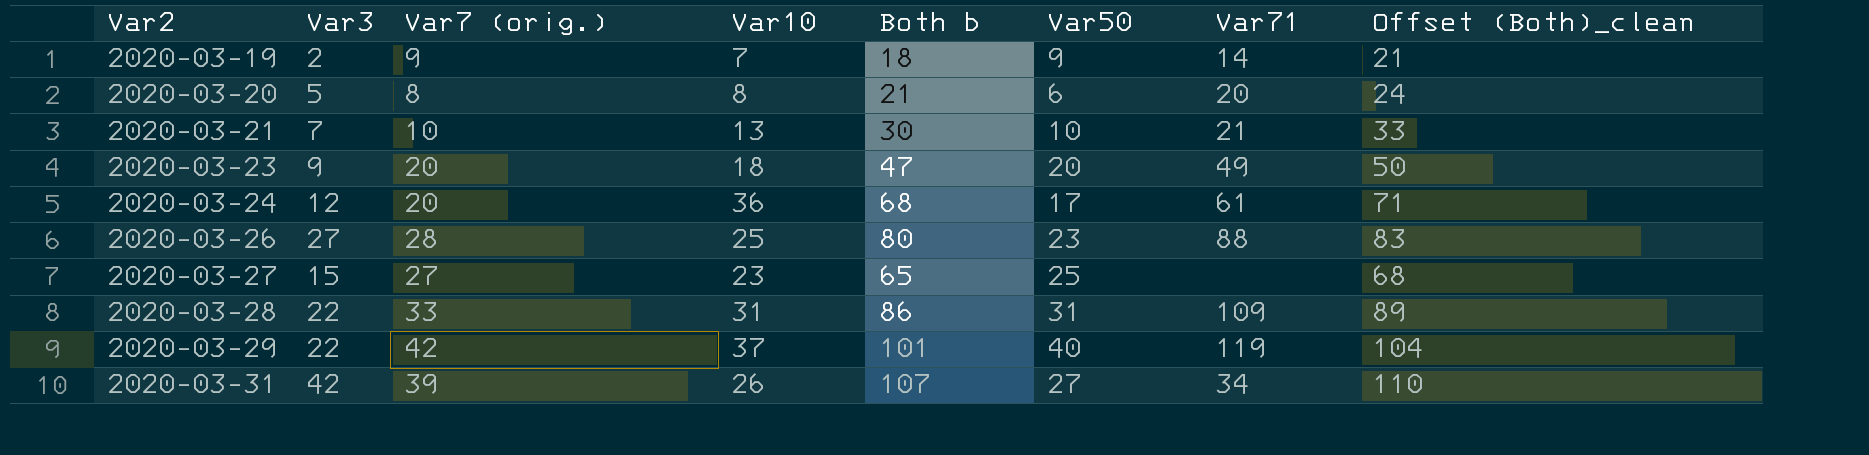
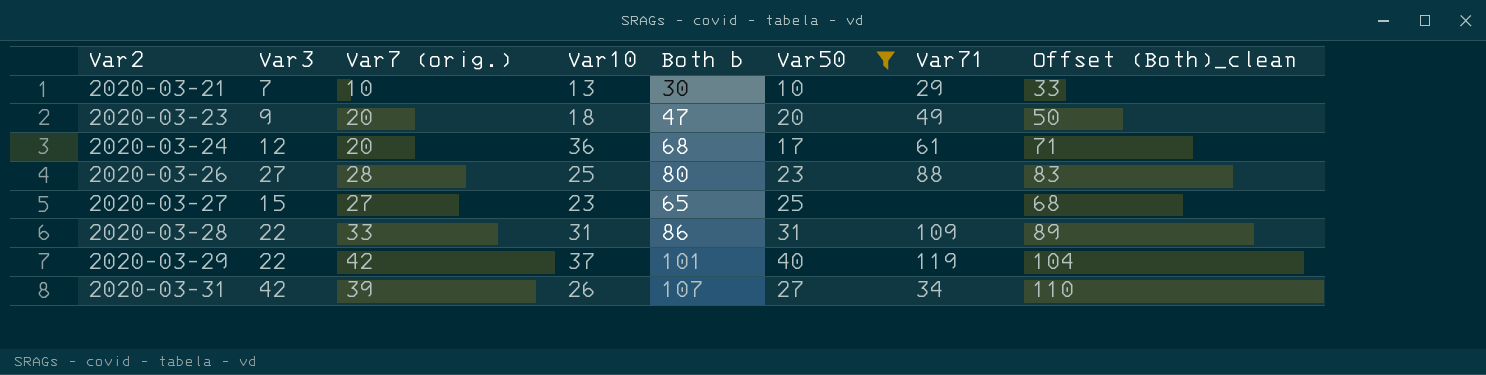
filter: none -> Var50 >= 10
2020-03-21 | Var71: 21 -> 29

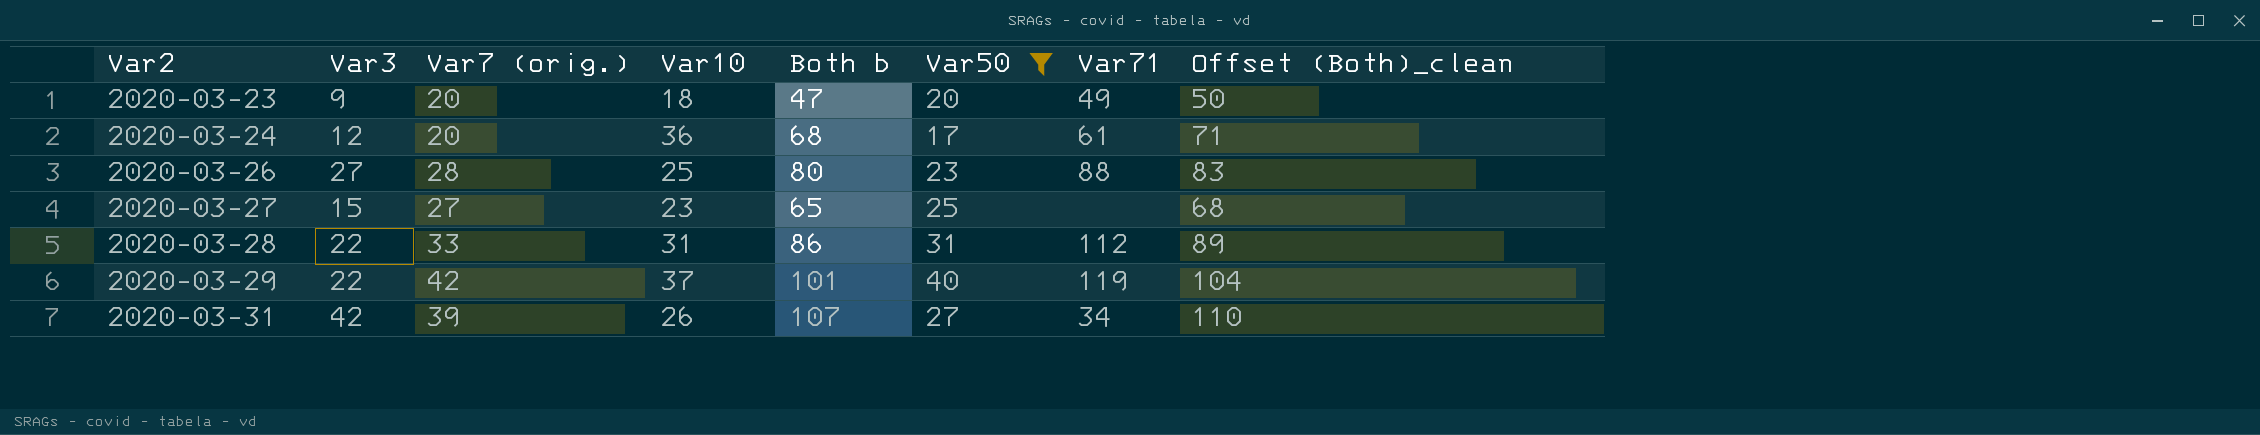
row 2020-03-21: 7 | 10 | 13 | 30 | 10 | 29 | 33 -> none
2020-03-28 | Var71: 109 -> 112

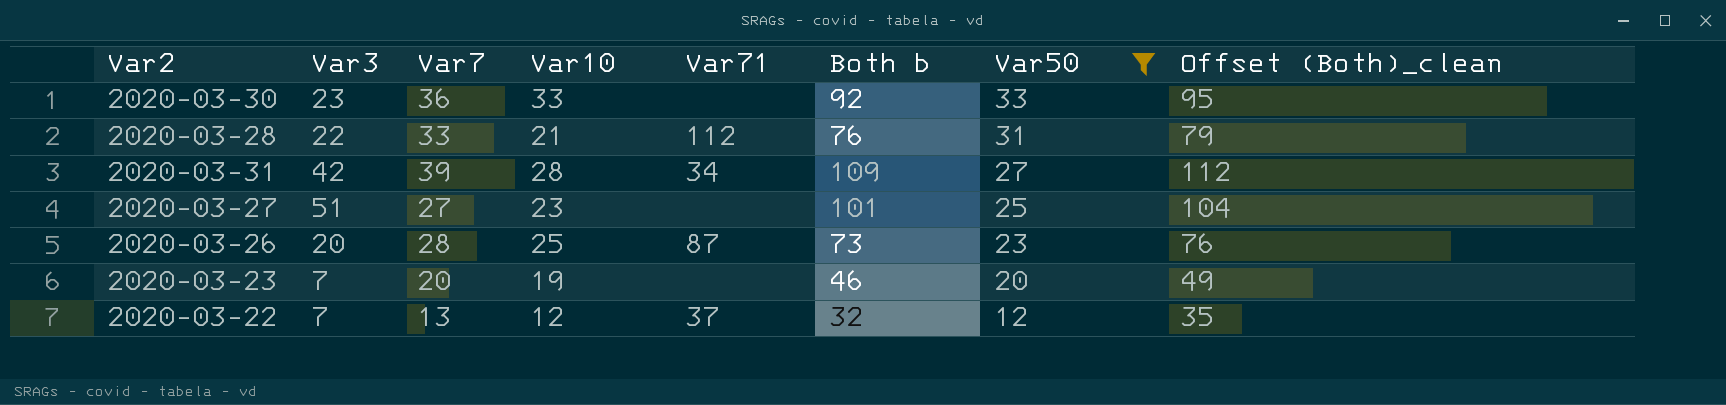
row order: Var2 ascending -> Var50 descending
column name: Var7 (orig.) -> Var7
column Var71 | position: 7 -> 5
row 2020-03-24: 12 | 20 | 36 | 68 | 17 | 61 | 71 -> none
row 2020-03-29: 22 | 42 | 37 | 101 | 40 | 119 | 104 -> none
row 2020-03-30: none -> 23 | 36 | 33 | none | 92 | 33 | 95
2020-03-28 | Var10: 31 -> 21
2020-03-28 | Both b: 86 -> 76
2020-03-28 | Offset (Both)_clean: 89 -> 79
2020-03-31 | Var10: 26 -> 28
2020-03-31 | Both b: 107 -> 109
2020-03-31 | Offset (Both)_clean: 110 -> 112
2020-03-27 | Var3: 15 -> 51
2020-03-27 | Both b: 65 -> 101
2020-03-27 | Offset (Both)_clean: 68 -> 104
2020-03-26 | Var3: 27 -> 20
2020-03-26 | Var71: 88 -> 87
2020-03-26 | Both b: 80 -> 73
2020-03-26 | Offset (Both)_clean: 83 -> 76
2020-03-23 | Var3: 9 -> 7
2020-03-23 | Var10: 18 -> 19
2020-03-23 | Var71: 49 -> none
2020-03-23 | Both b: 47 -> 46
2020-03-23 | Offset (Both)_clean: 50 -> 49
row 2020-03-22: none -> 7 | 13 | 12 | 37 | 32 | 12 | 35

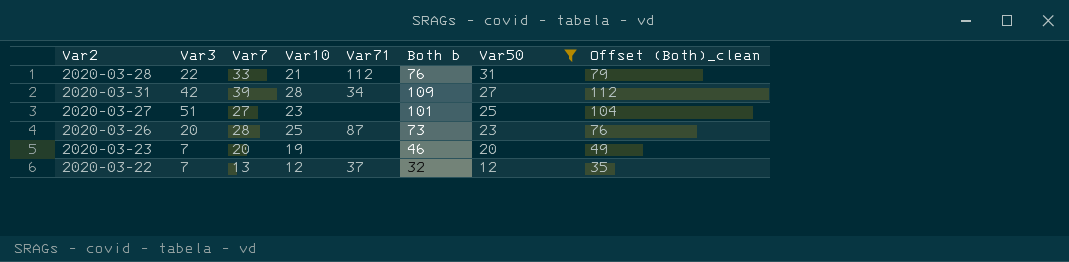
row 2020-03-30: 23 | 36 | 33 | none | 92 | 33 | 95 -> none

